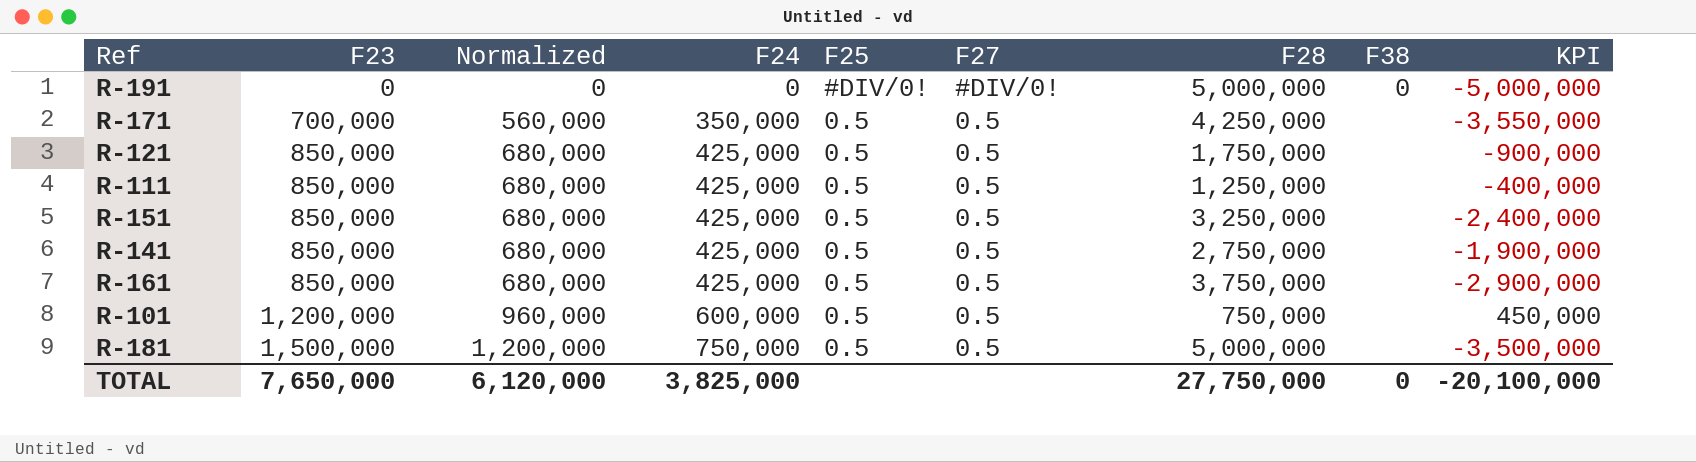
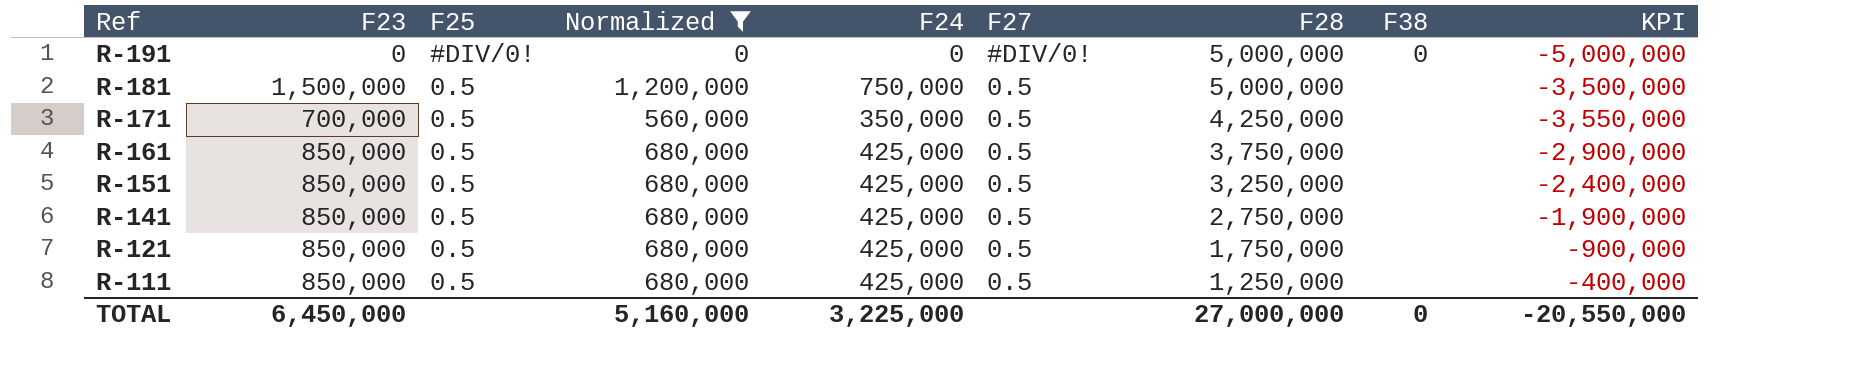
filter: none -> Normalized != 960,000
row order: F23 ascending -> Ref descending
column F25 | position: 5 -> 3
TOTAL | F23: 7,650,000 -> 6,450,000
TOTAL | Normalized: 6,120,000 -> 5,160,000
TOTAL | F24: 3,825,000 -> 3,225,000
TOTAL | F28: 27,750,000 -> 27,000,000
TOTAL | KPI: -20,100,000 -> -20,550,000

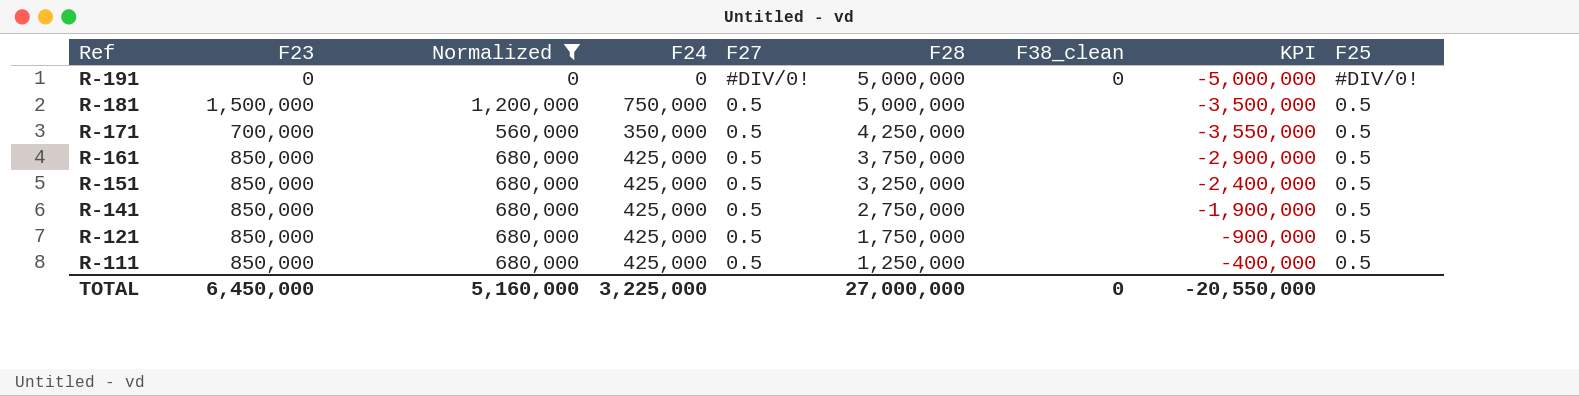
column name: F38 -> F38_clean
column F25 | position: 3 -> 9

